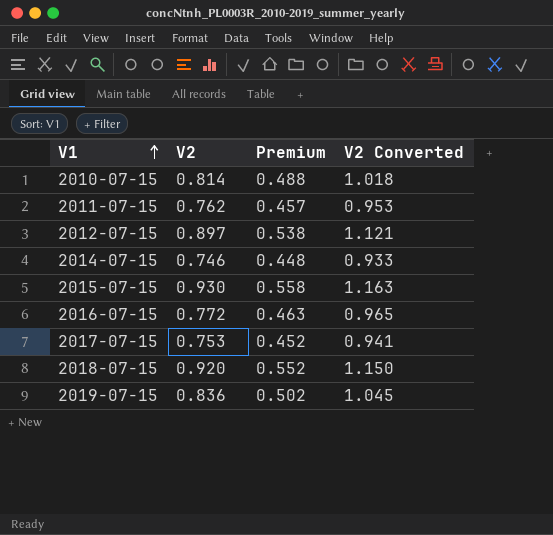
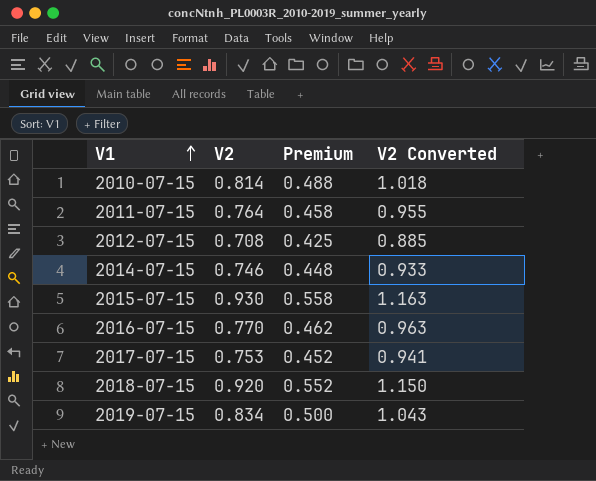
2011-07-15 | V2: 0.762 -> 0.764
2011-07-15 | Premium: 0.457 -> 0.458
2011-07-15 | V2 Converted: 0.953 -> 0.955
2012-07-15 | V2: 0.897 -> 0.708
2012-07-15 | Premium: 0.538 -> 0.425
2012-07-15 | V2 Converted: 1.121 -> 0.885
2016-07-15 | V2: 0.772 -> 0.770
2016-07-15 | Premium: 0.463 -> 0.462
2016-07-15 | V2 Converted: 0.965 -> 0.963
2019-07-15 | V2: 0.836 -> 0.834
2019-07-15 | Premium: 0.502 -> 0.500
2019-07-15 | V2 Converted: 1.045 -> 1.043

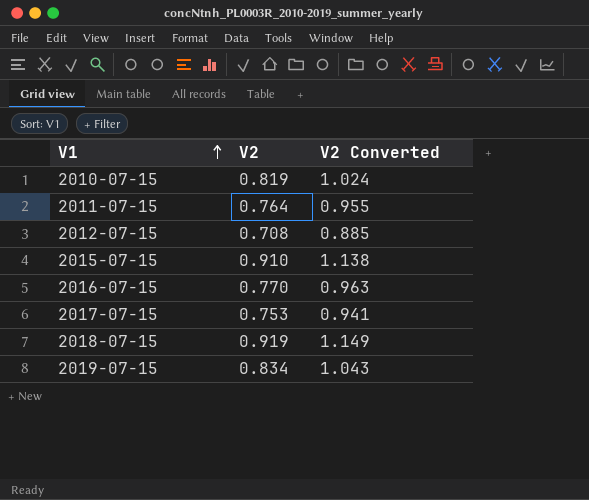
column Premium | formula: [V2] * 0.6 -> none
row 2014-07-15: 0.746 | 0.448 | 0.933 -> none
2010-07-15 | V2: 0.814 -> 0.819
2010-07-15 | V2 Converted: 1.018 -> 1.024
2015-07-15 | V2: 0.930 -> 0.910
2015-07-15 | V2 Converted: 1.163 -> 1.138
2018-07-15 | V2: 0.920 -> 0.919
2018-07-15 | V2 Converted: 1.150 -> 1.149

